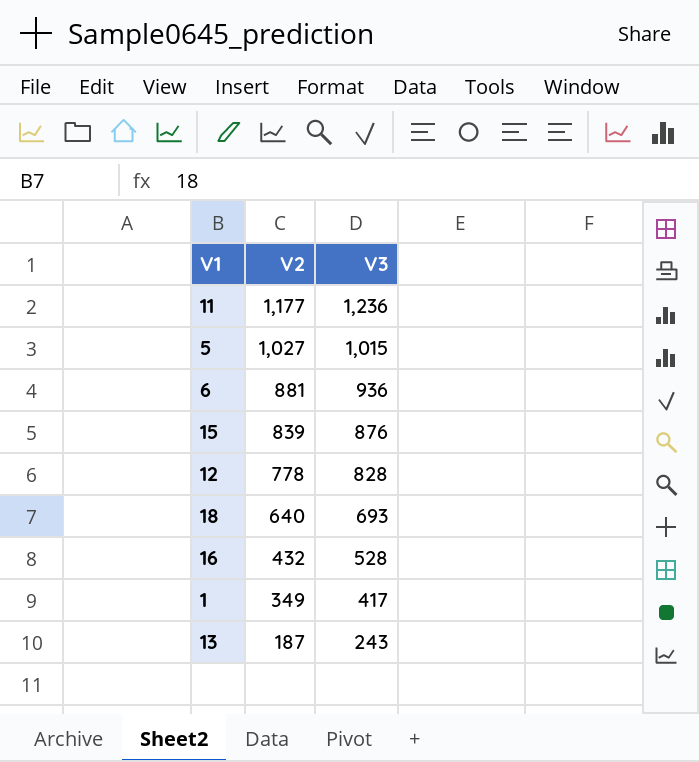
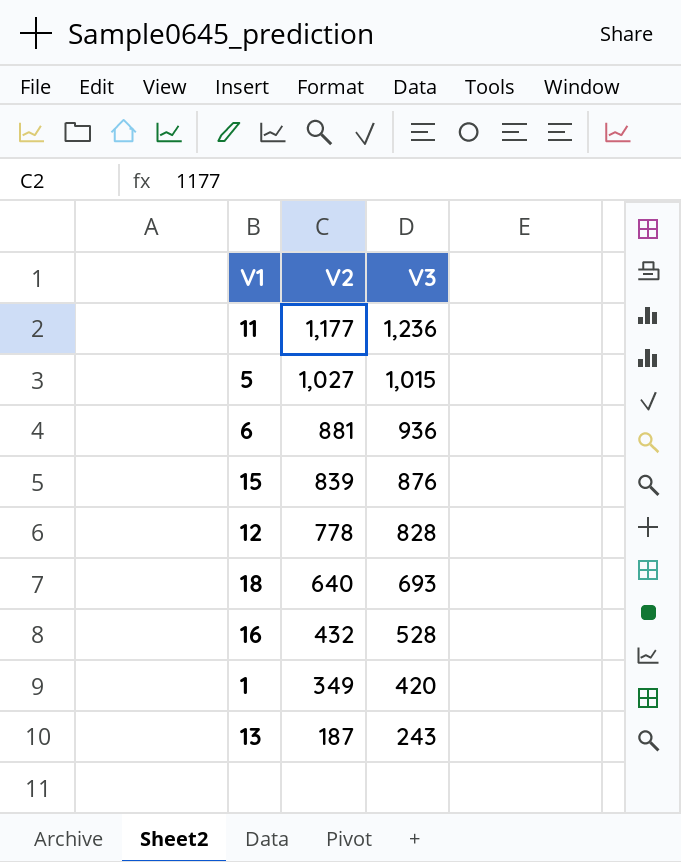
1 | V3: 417 -> 420

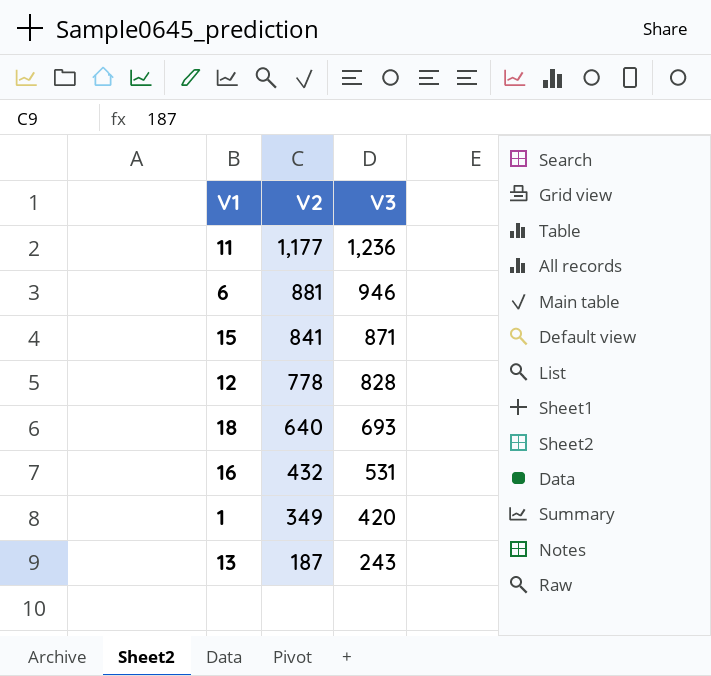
row 5: 1,027 | 1,015 -> none
6 | V3: 936 -> 946
15 | V2: 839 -> 841
15 | V3: 876 -> 871
16 | V3: 528 -> 531

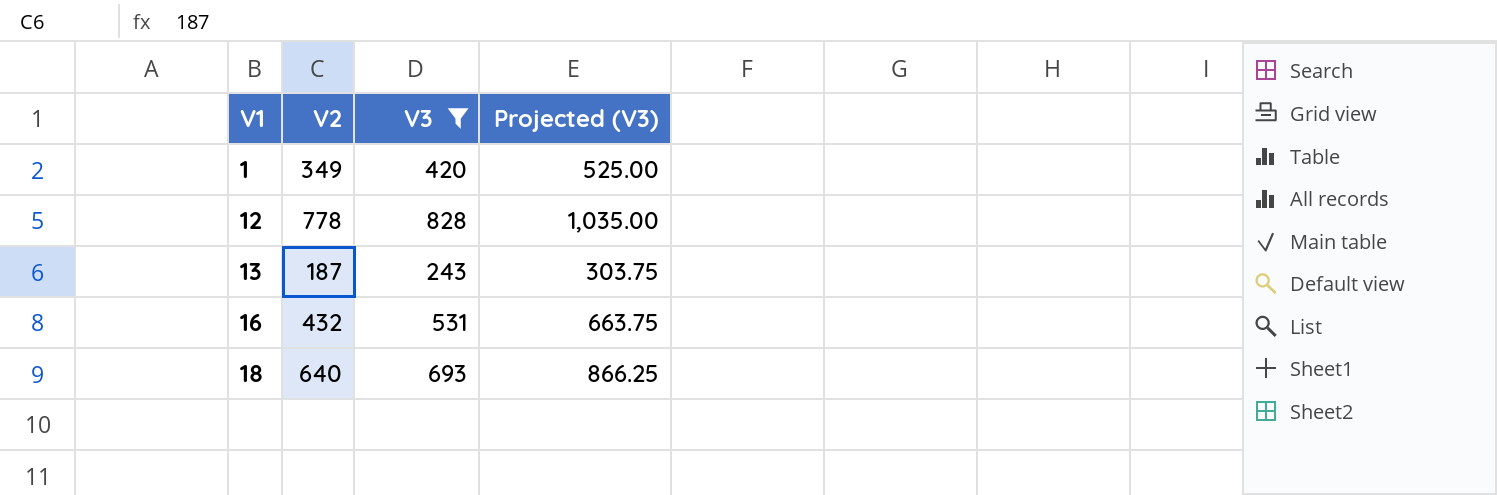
filter: none -> V3 <= 828
row order: V2 descending -> V1 ascending
column Projected (V3) | formula: none -> [V3] * 1.25

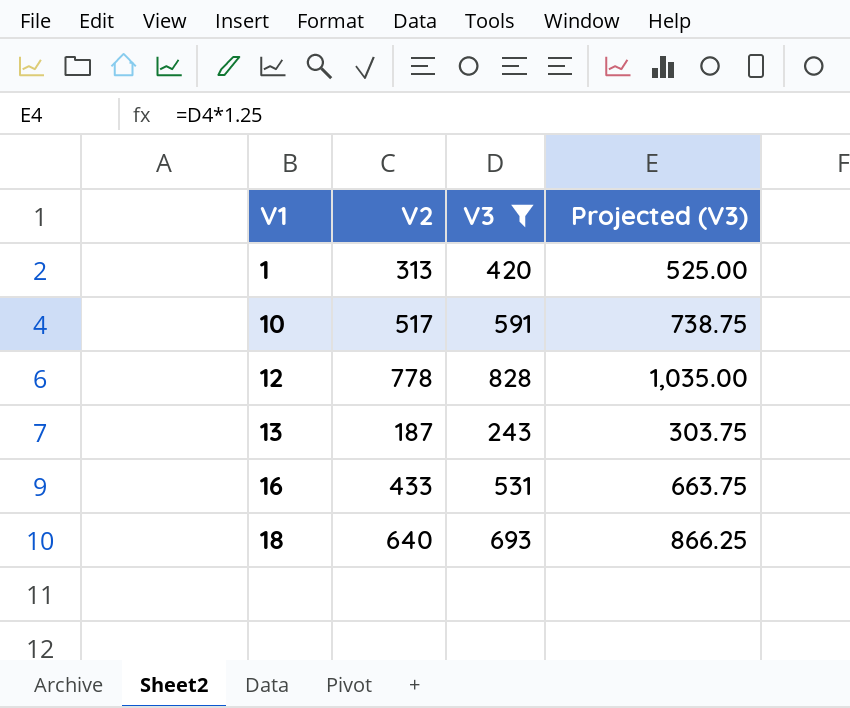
1 | V2: 349 -> 313
row 10: none -> 517 | 591 | 738.75
16 | V2: 432 -> 433

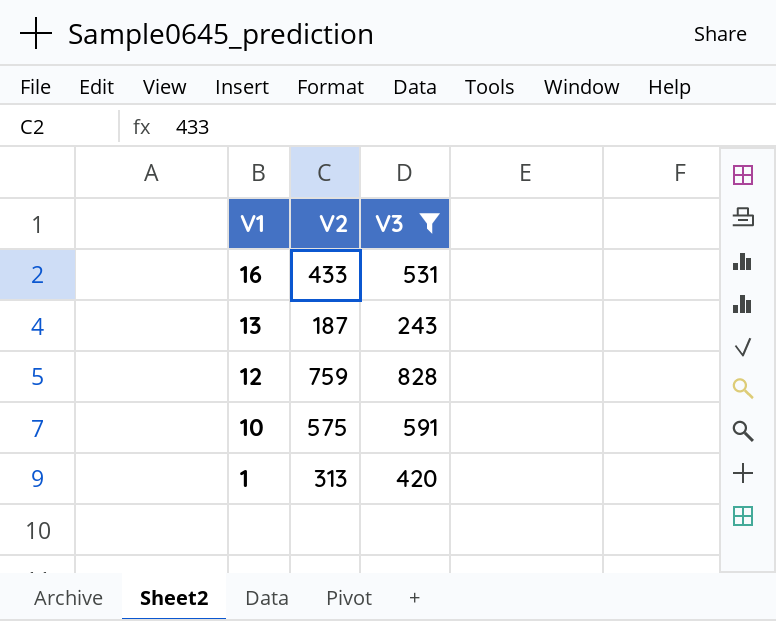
row order: V1 ascending -> V1 descending
column Projected (V3) | formula: [V3] * 1.25 -> none
row 18: 640 | 693 | 866.25 -> none
12 | V2: 778 -> 759
10 | V2: 517 -> 575

